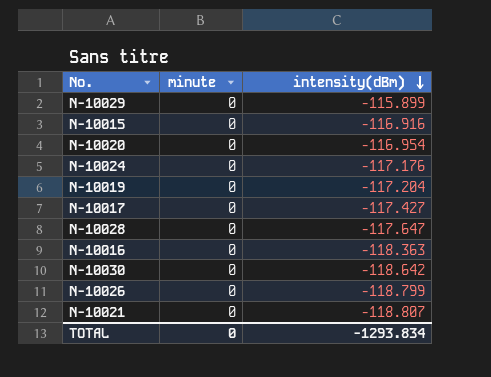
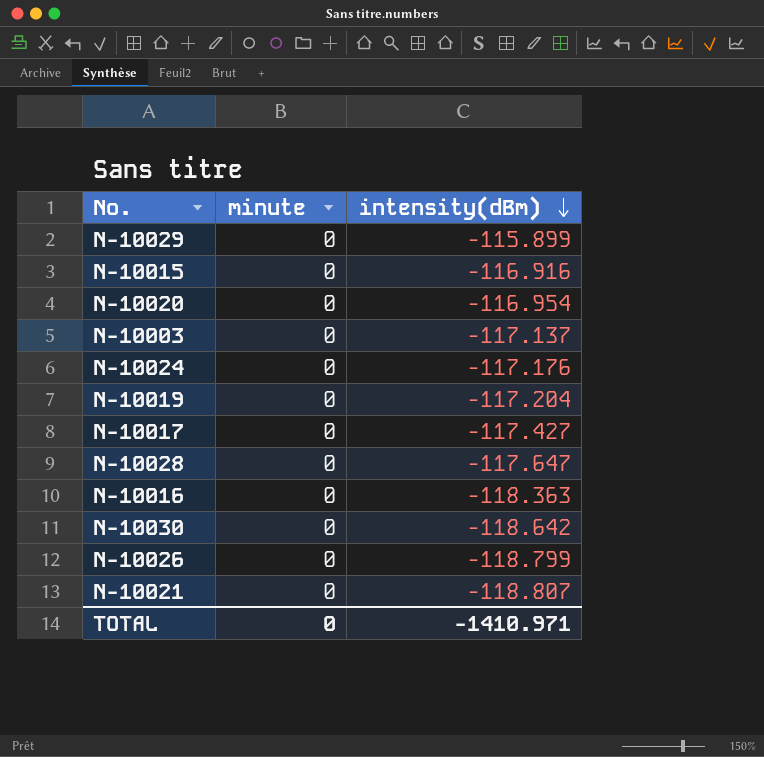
row N-10003: none -> 0 | -117.137
TOTAL | intensity(dBm): -1293.834 -> -1410.971

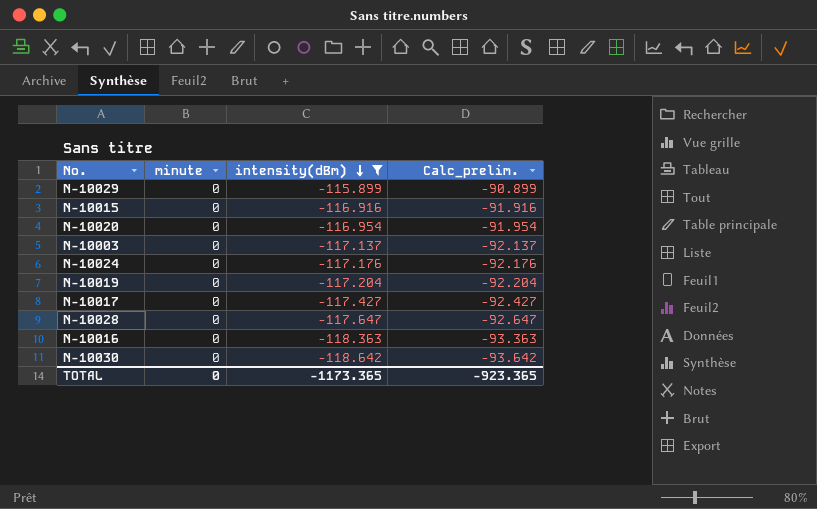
filter: none -> intensity(dBm) >= -118.642
column Calc_prelim. | formula: none -> [intensity(dBm)] + 25
TOTAL | intensity(dBm): -1410.971 -> -1173.365

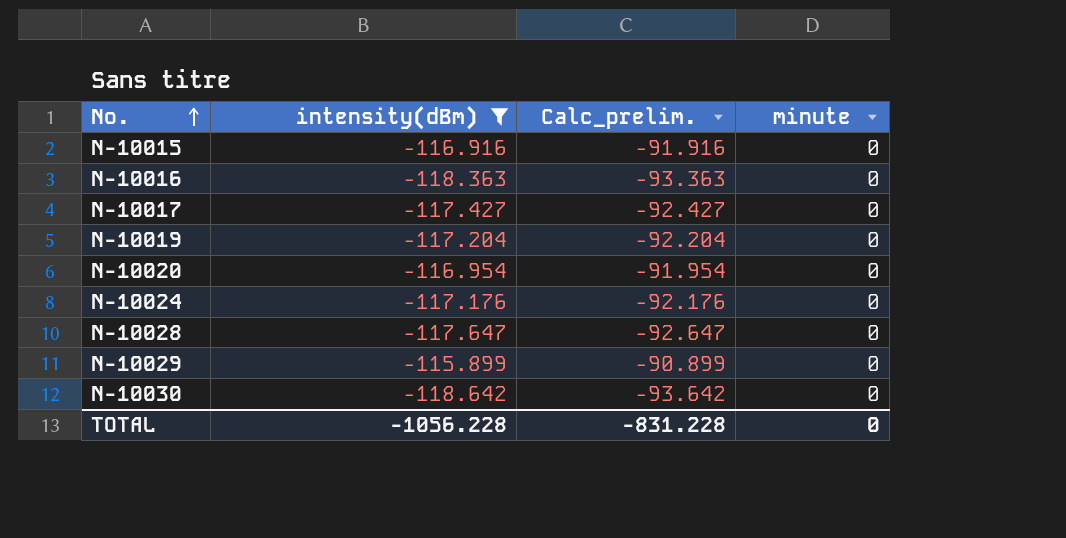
row order: intensity(dBm) descending -> No. ascending
column minute | position: 2 -> 4
row N-10003: 0 | -117.137 | -92.137 -> none
TOTAL | intensity(dBm): -1173.365 -> -1056.228
TOTAL | Calc_prelim.: -923.365 -> -831.228

